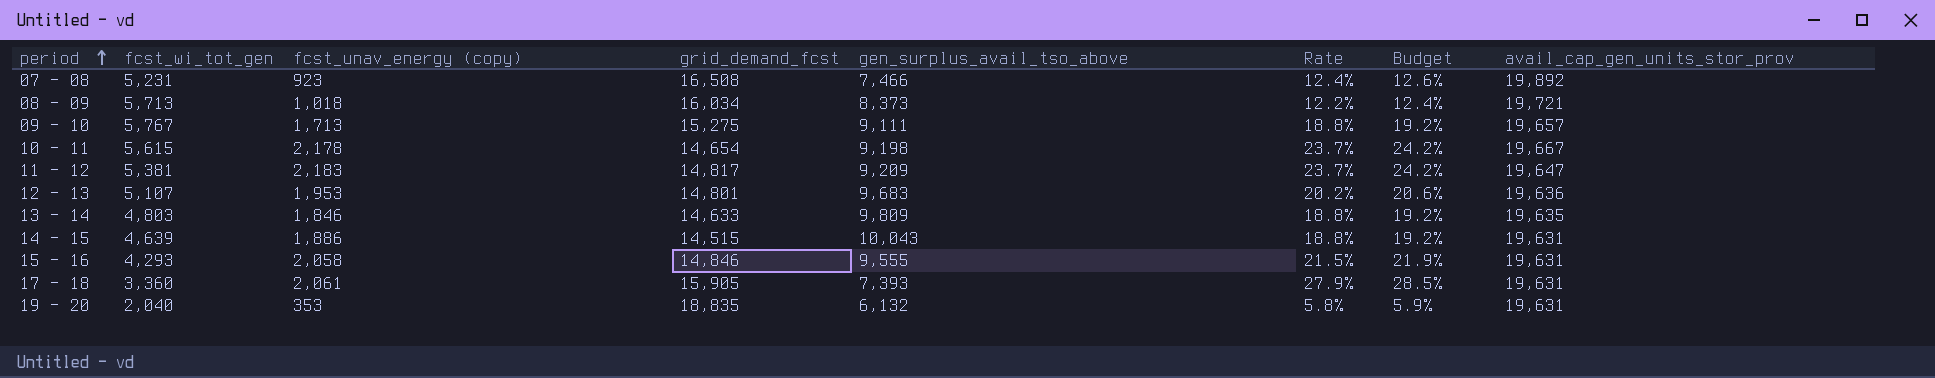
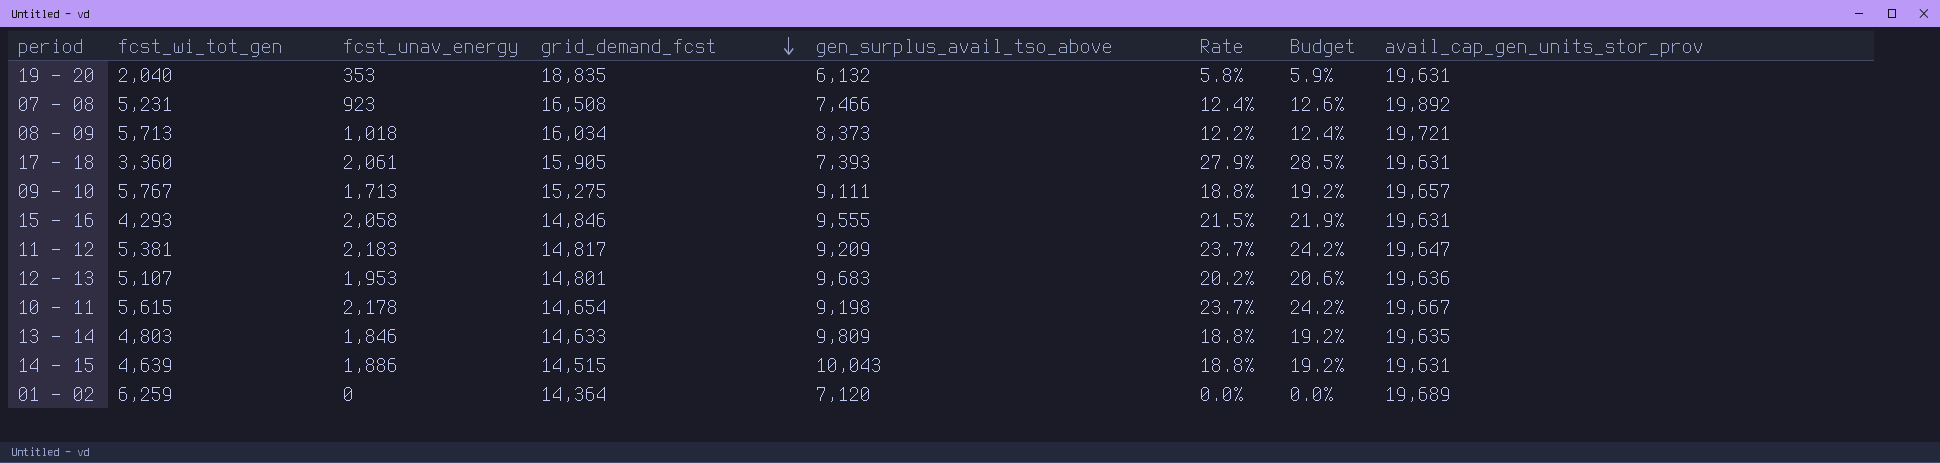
row order: period ascending -> grid_demand_fcst descending
column name: fcst_unav_energy (copy) -> fcst_unav_energy
row 01 - 02: none -> 6,259 | 0 | 14,364 | 7,120 | 0.0% | 0.0% | 19,689

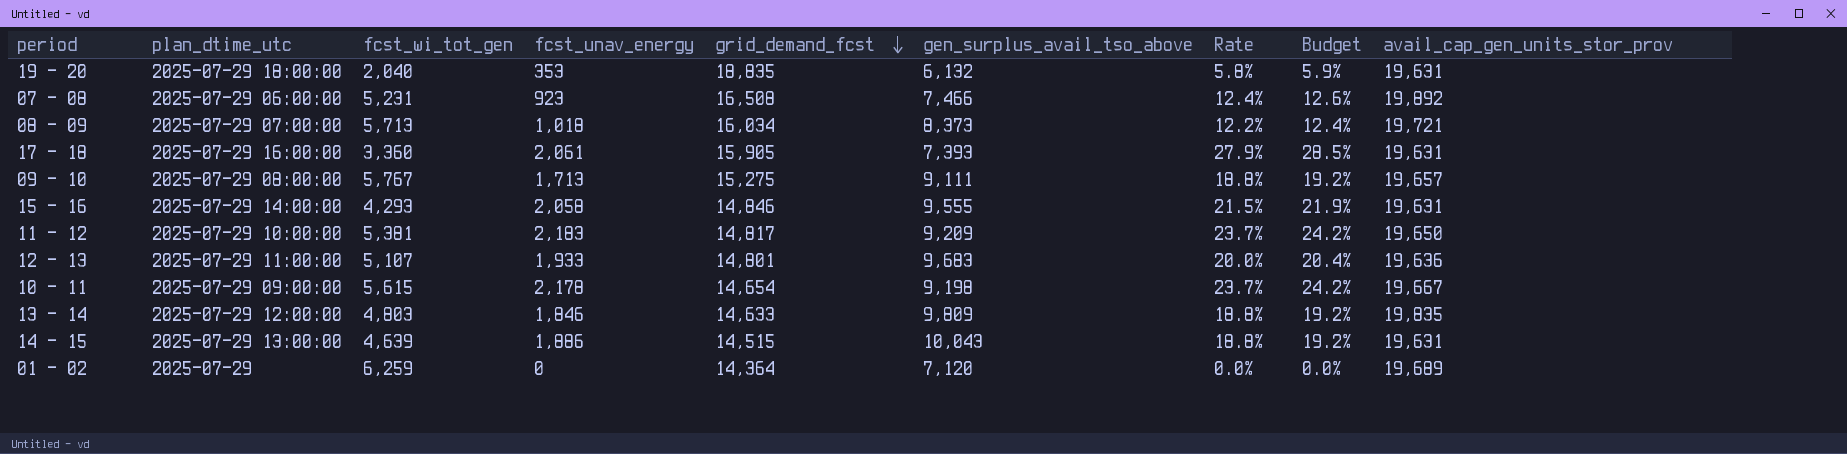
column plan_dtime_utc | position: none -> 2
11 - 12 | avail_cap_gen_units_stor_prov: 19,647 -> 19,650
12 - 13 | fcst_unav_energy: 1,953 -> 1,933
12 - 13 | Rate: 20.2% -> 20.0%
12 - 13 | Budget: 20.6% -> 20.4%
13 - 14 | avail_cap_gen_units_stor_prov: 19,635 -> 19,835

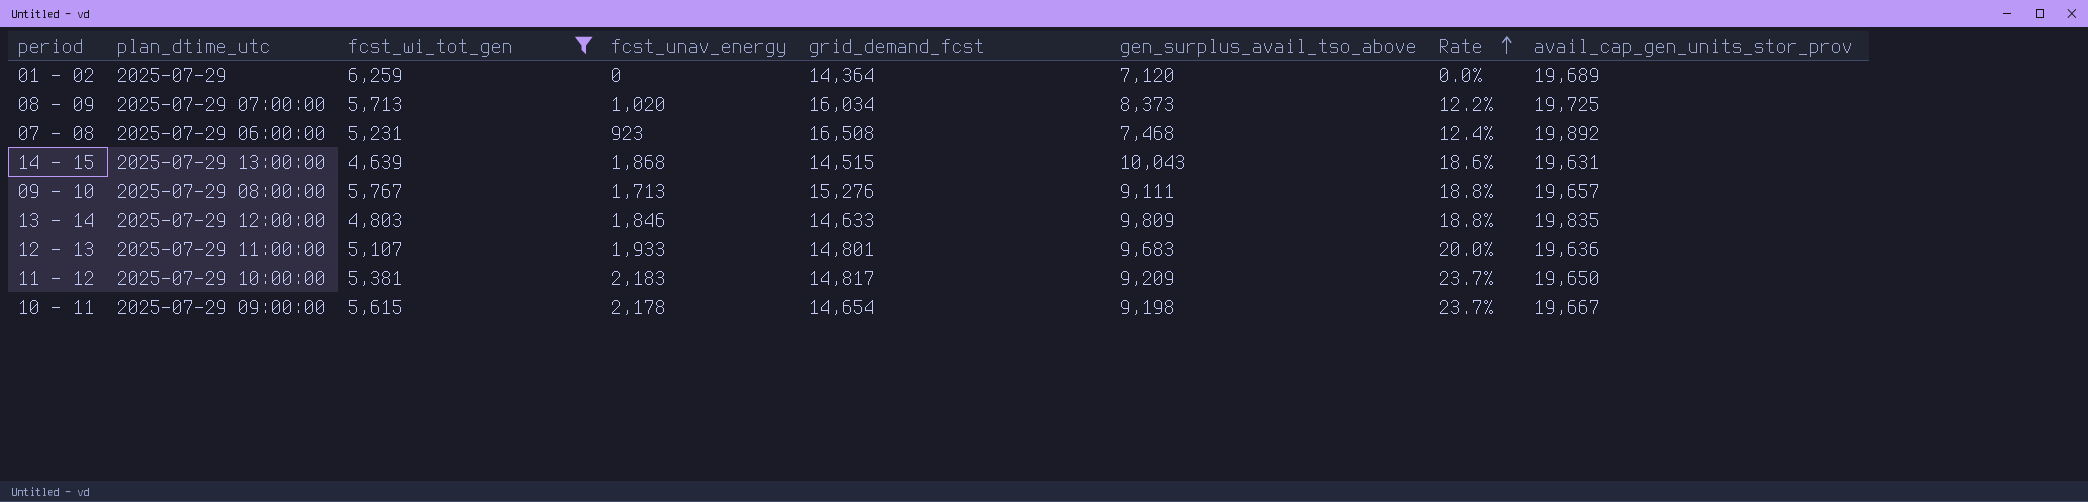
filter: none -> fcst_wi_tot_gen >= 4,639
row order: grid_demand_fcst descending -> Rate ascending
column Budget | formula: [Rate] * 1.02 -> none
08 - 09 | fcst_unav_energy: 1,018 -> 1,020
08 - 09 | avail_cap_gen_units_stor_prov: 19,721 -> 19,725
07 - 08 | gen_surplus_avail_tso_above: 7,466 -> 7,468
14 - 15 | fcst_unav_energy: 1,886 -> 1,868
14 - 15 | Rate: 18.8% -> 18.6%
09 - 10 | grid_demand_fcst: 15,275 -> 15,276

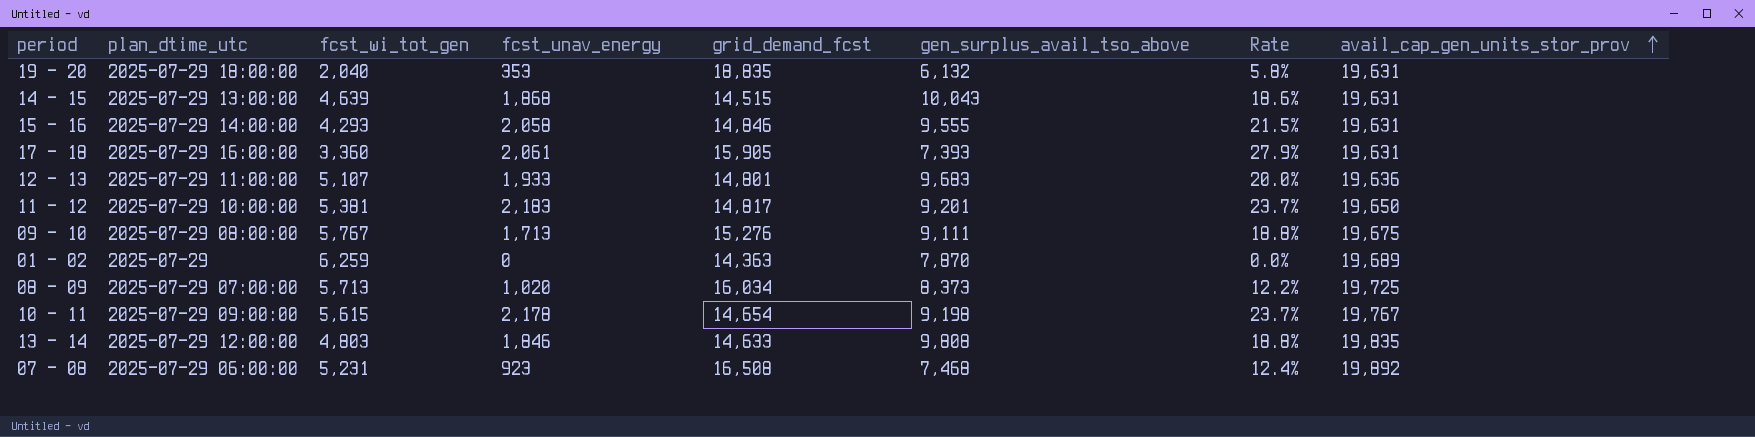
filter: fcst_wi_tot_gen >= 4,639 -> none
row order: Rate ascending -> avail_cap_gen_units_stor_prov ascending
11 - 12 | gen_surplus_avail_tso_above: 9,209 -> 9,201
09 - 10 | avail_cap_gen_units_stor_prov: 19,657 -> 19,675
01 - 02 | grid_demand_fcst: 14,364 -> 14,363
01 - 02 | gen_surplus_avail_tso_above: 7,120 -> 7,870
10 - 11 | avail_cap_gen_units_stor_prov: 19,667 -> 19,767
13 - 14 | gen_surplus_avail_tso_above: 9,809 -> 9,808

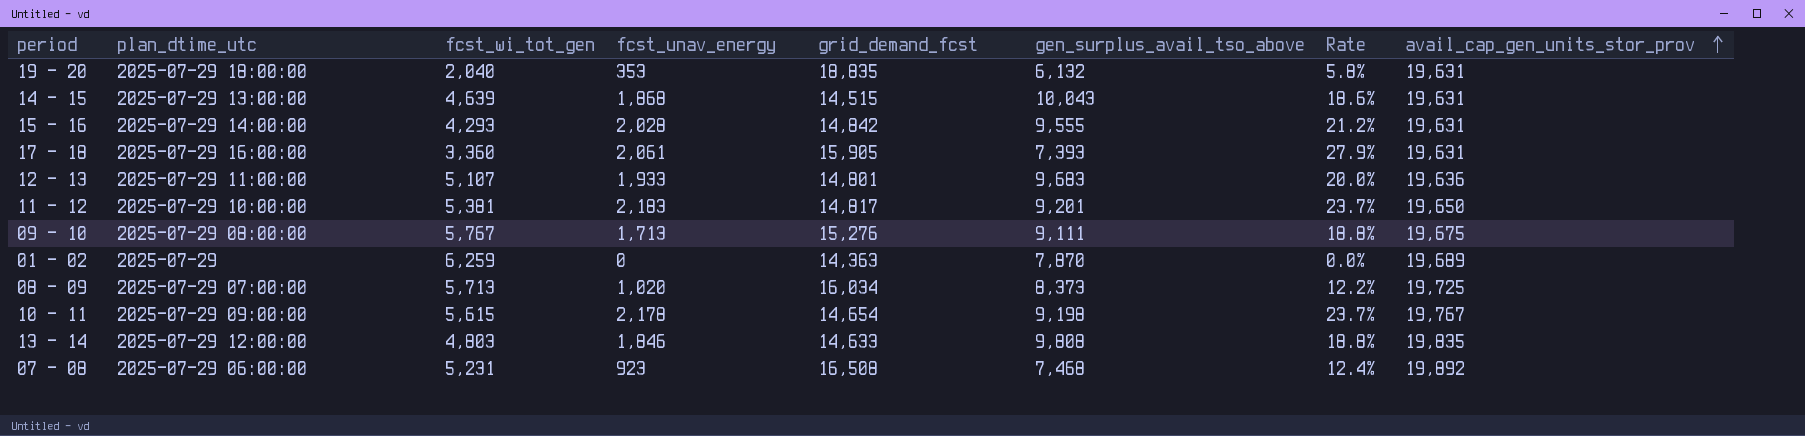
15 - 16 | fcst_unav_energy: 2,058 -> 2,028
15 - 16 | grid_demand_fcst: 14,846 -> 14,842
15 - 16 | Rate: 21.5% -> 21.2%

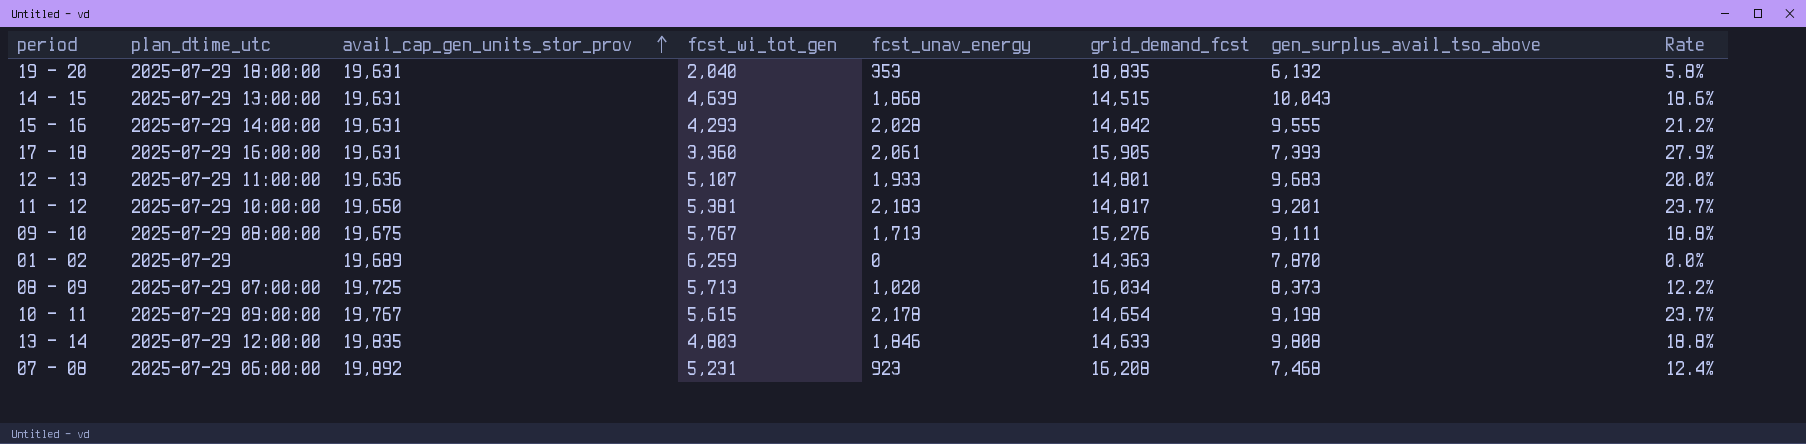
column avail_cap_gen_units_stor_prov | position: 8 -> 3
07 - 08 | grid_demand_fcst: 16,508 -> 16,208

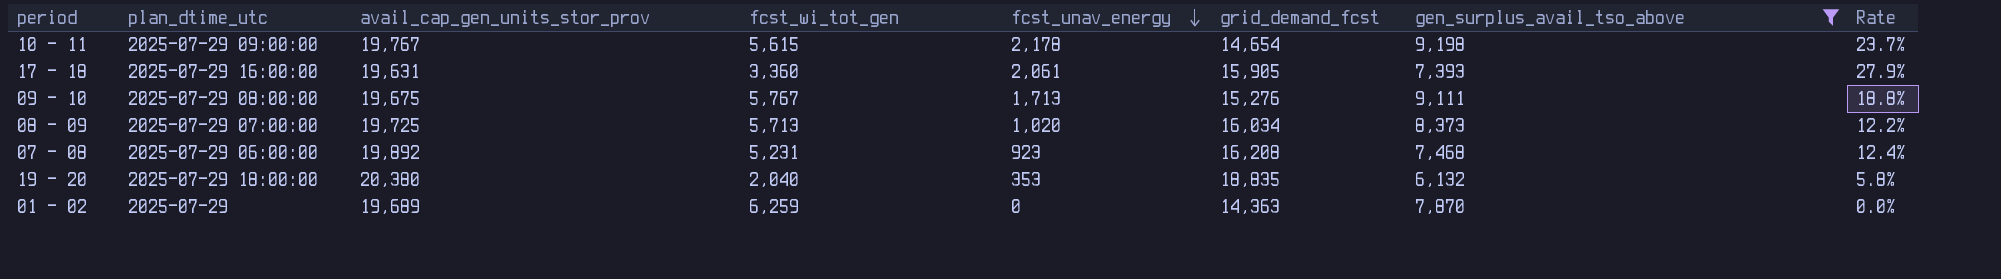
filter: none -> gen_surplus_avail_tso_above <= 9,198
row order: avail_cap_gen_units_stor_prov ascending -> fcst_unav_energy descending
19 - 20 | avail_cap_gen_units_stor_prov: 19,631 -> 20,380

